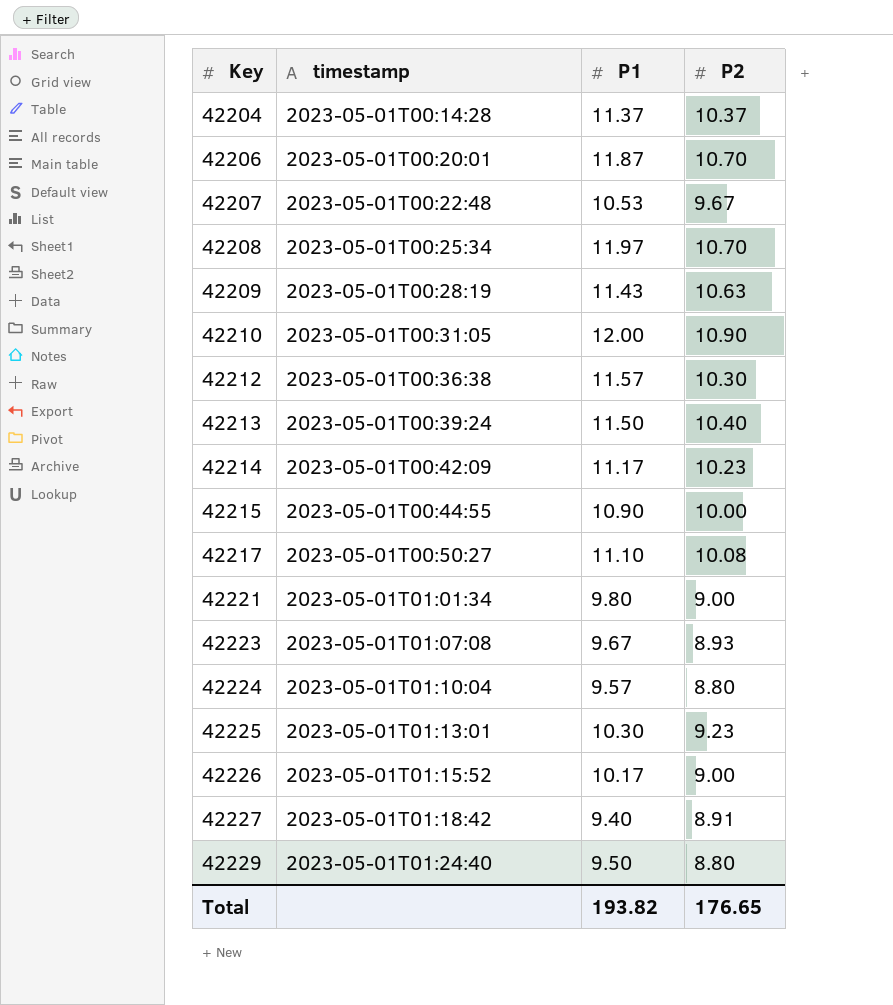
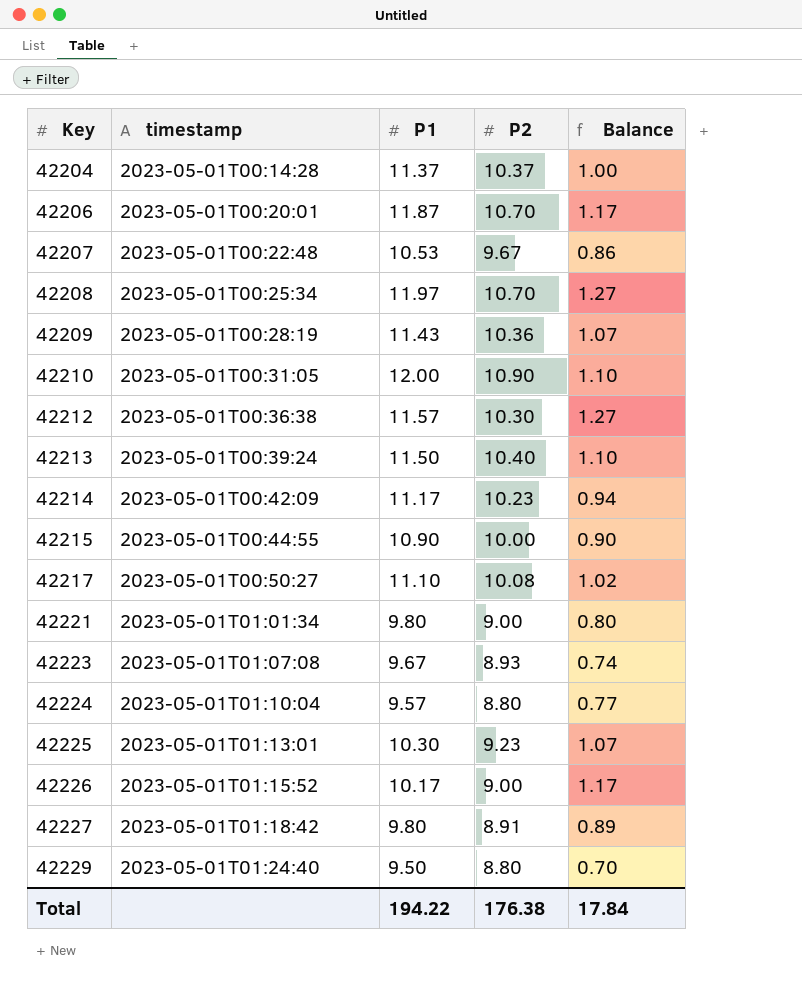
column Balance | formula: none -> [P1] - [P2]
42209 | P2: 10.63 -> 10.36
42227 | P1: 9.40 -> 9.80
Total | P1: 193.82 -> 194.22
Total | P2: 176.65 -> 176.38

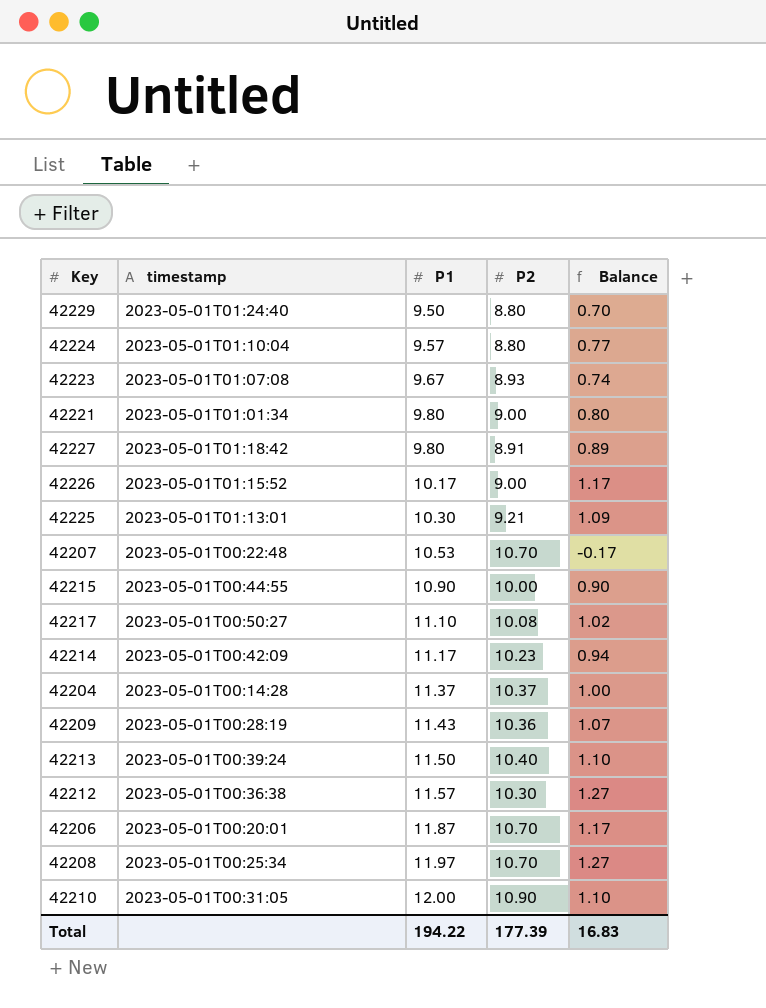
row order: Key ascending -> P1 ascending
42225 | P2: 9.23 -> 9.21
42225 | Balance: 1.07 -> 1.09
42207 | P2: 9.67 -> 10.70
42207 | Balance: 0.86 -> -0.17
Total | P2: 176.38 -> 177.39
Total | Balance: 17.84 -> 16.83

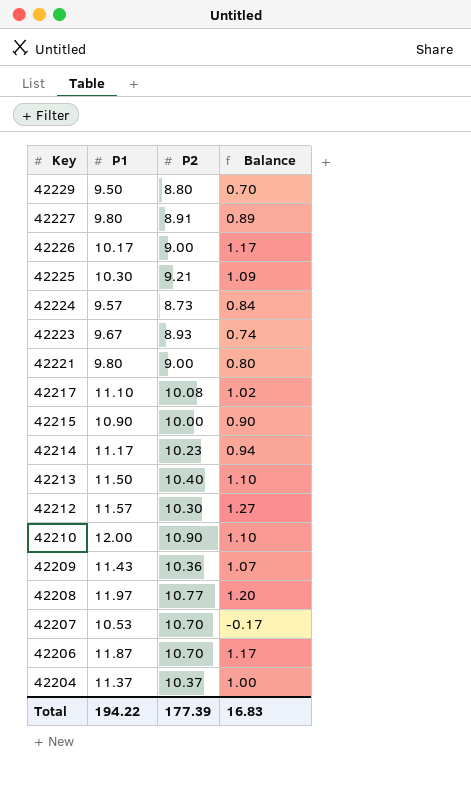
row order: P1 ascending -> Key descending
column timestamp | position: 2 -> none
42224 | P2: 8.80 -> 8.73
42224 | Balance: 0.77 -> 0.84
42208 | P2: 10.70 -> 10.77
42208 | Balance: 1.27 -> 1.20

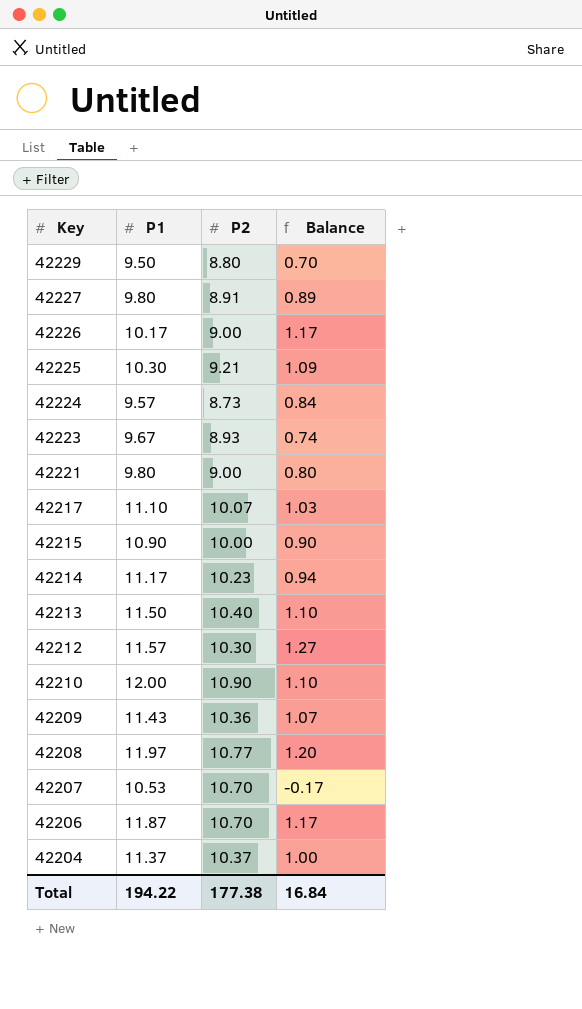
42217 | P2: 10.08 -> 10.07
42217 | Balance: 1.02 -> 1.03
Total | P2: 177.39 -> 177.38
Total | Balance: 16.83 -> 16.84

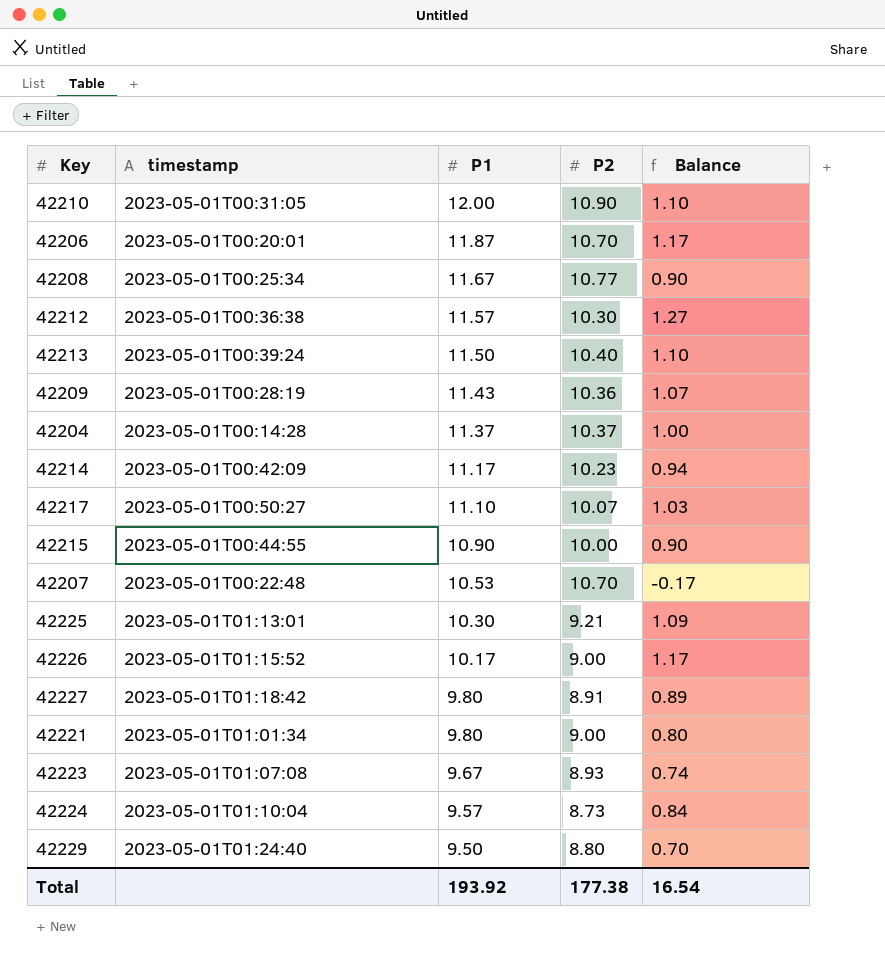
row order: Key descending -> P1 descending
column timestamp | position: none -> 2
42208 | P1: 11.97 -> 11.67
42208 | Balance: 1.20 -> 0.90
Total | P1: 194.22 -> 193.92
Total | Balance: 16.84 -> 16.54

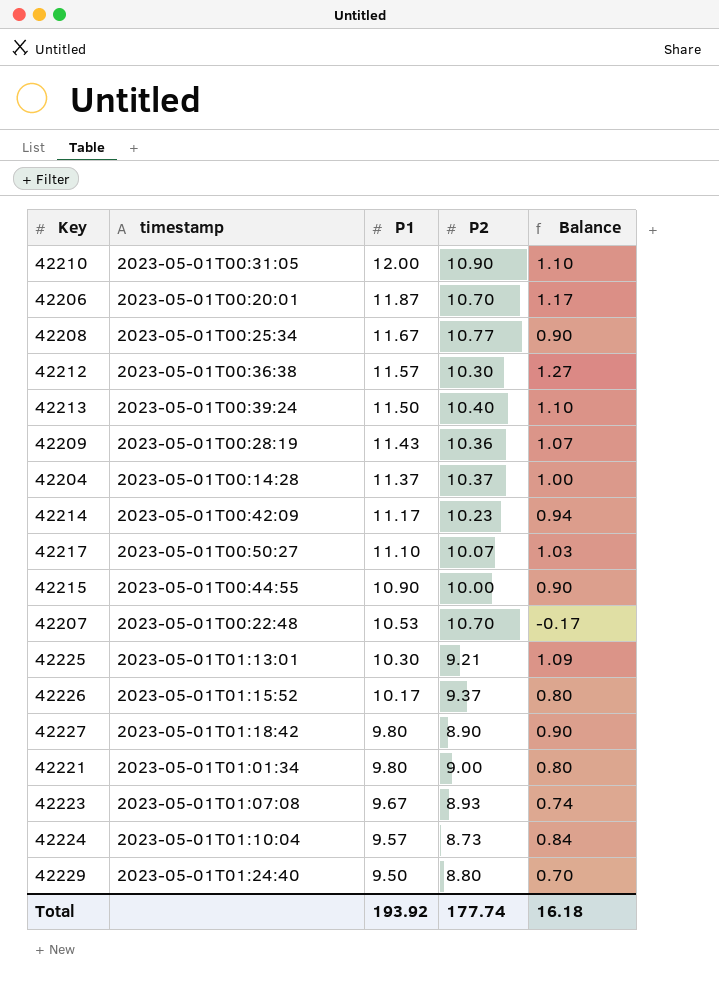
42226 | P2: 9.00 -> 9.37
42226 | Balance: 1.17 -> 0.80
42227 | P2: 8.91 -> 8.90
42227 | Balance: 0.89 -> 0.90
Total | P2: 177.38 -> 177.74
Total | Balance: 16.54 -> 16.18

